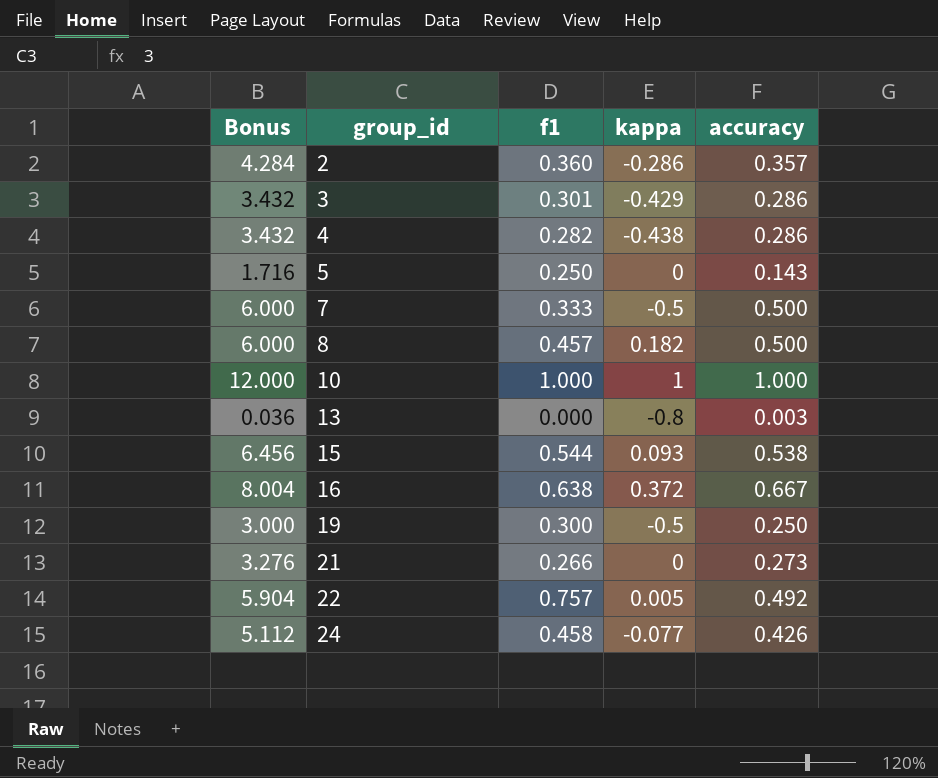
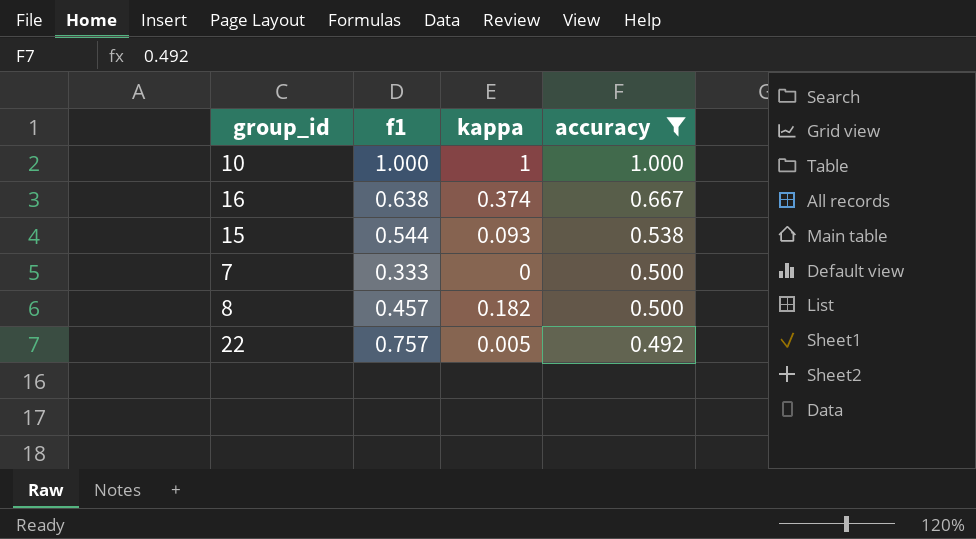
filter: none -> accuracy >= 0.492
row order: group_id ascending -> accuracy descending
column Bonus | formula: [accuracy] * 12 -> none
16 | kappa: 0.372 -> 0.374
7 | kappa: -0.5 -> 0

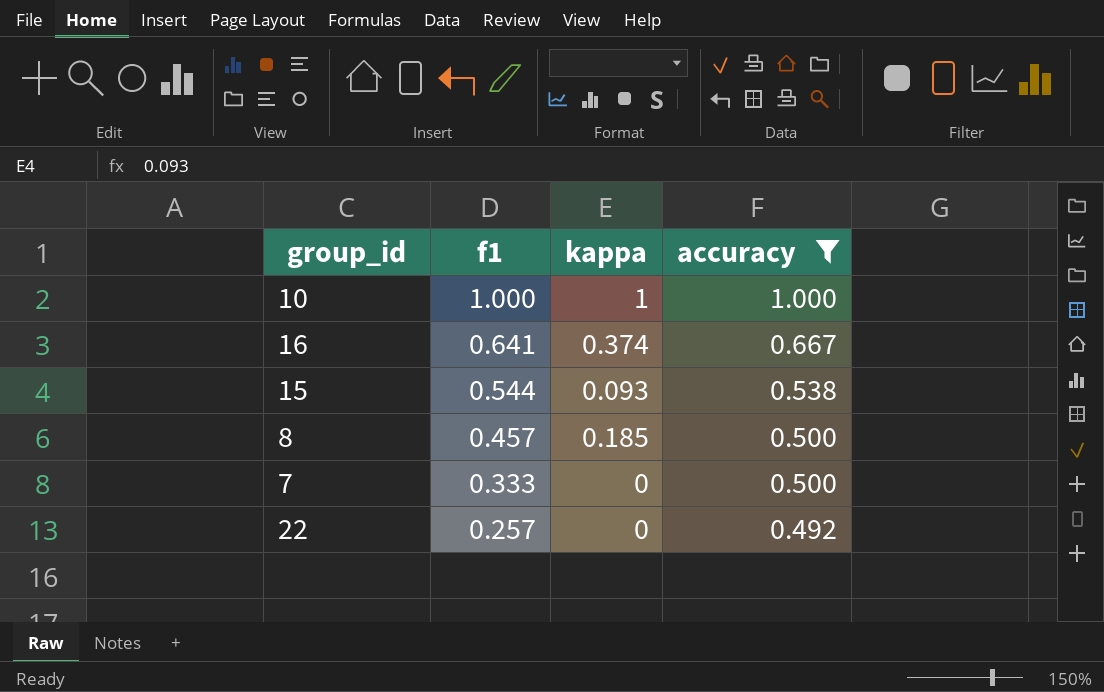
row order: accuracy descending -> f1 descending
16 | f1: 0.638 -> 0.641
8 | kappa: 0.182 -> 0.185
22 | f1: 0.757 -> 0.257
22 | kappa: 0.005 -> 0

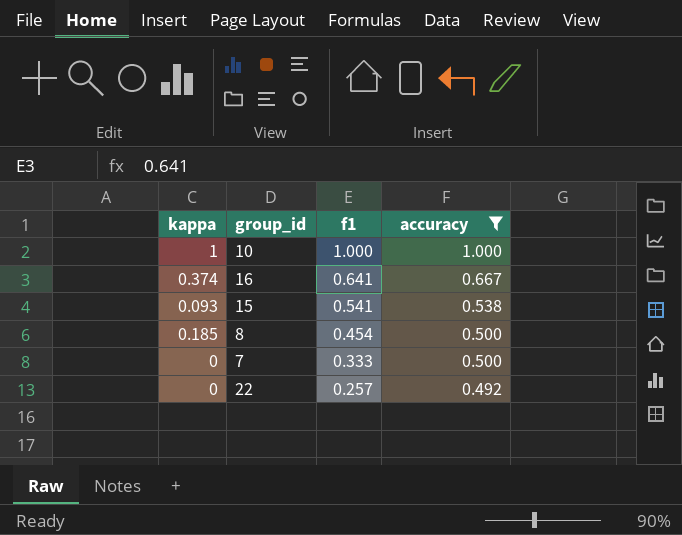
column kappa | position: 3 -> 1
15 | f1: 0.544 -> 0.541
8 | f1: 0.457 -> 0.454

